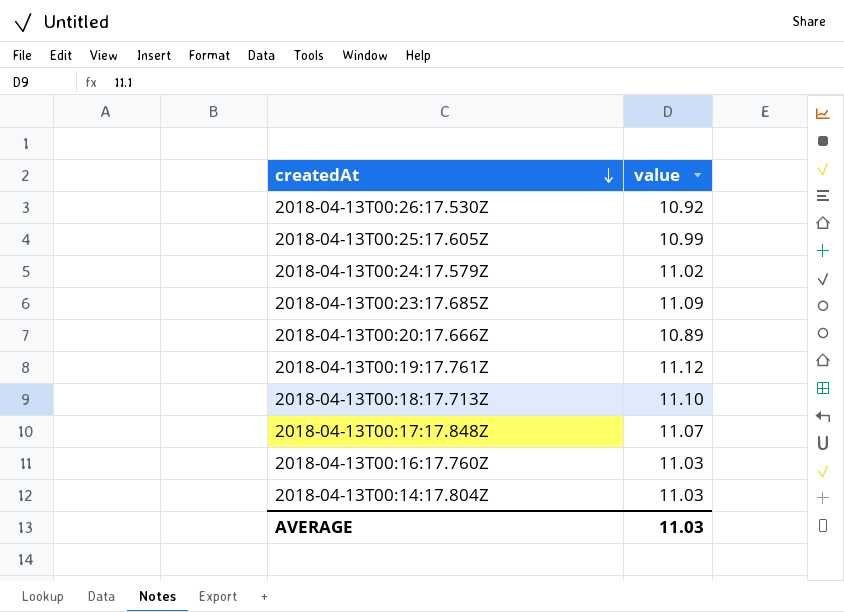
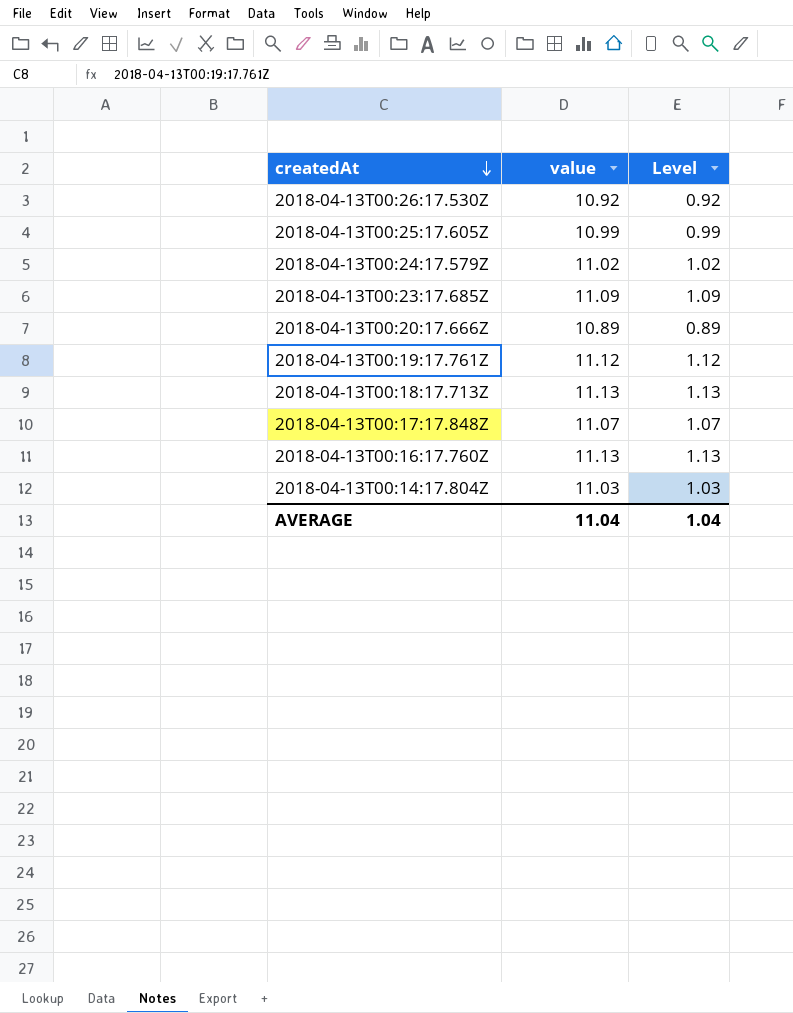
column Level | formula: none -> [value] - 10
2018-04-13T00:18:17.713Z | value: 11.10 -> 11.13
2018-04-13T00:16:17.760Z | value: 11.03 -> 11.13
AVERAGE | value: 11.03 -> 11.04

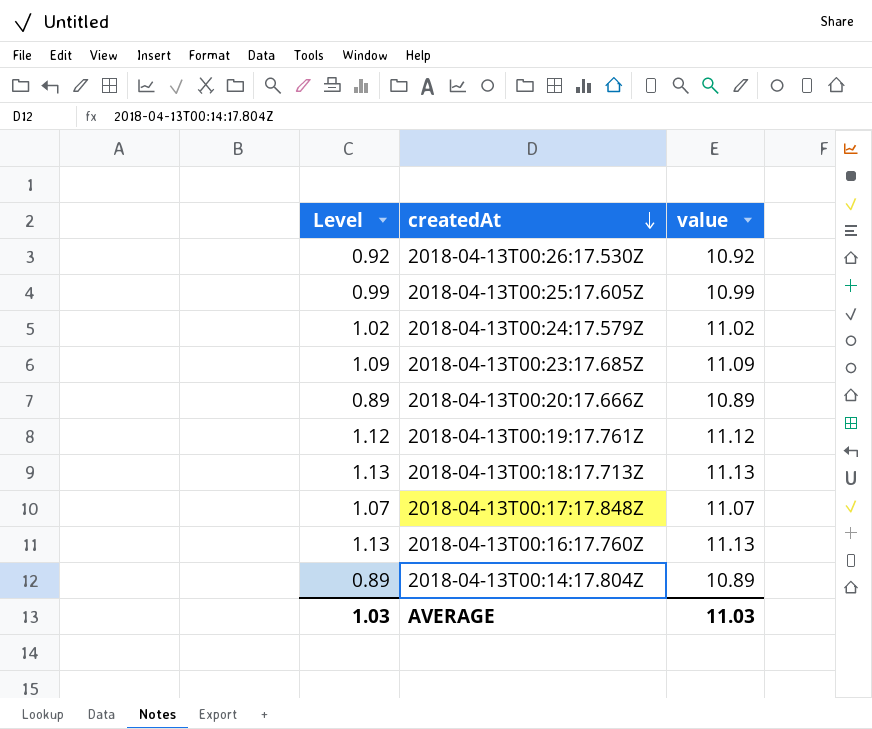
column Level | position: 3 -> 1
2018-04-13T00:14:17.804Z | Level: 1.03 -> 0.89
2018-04-13T00:14:17.804Z | value: 11.03 -> 10.89
AVERAGE | Level: 1.04 -> 1.03
AVERAGE | value: 11.04 -> 11.03

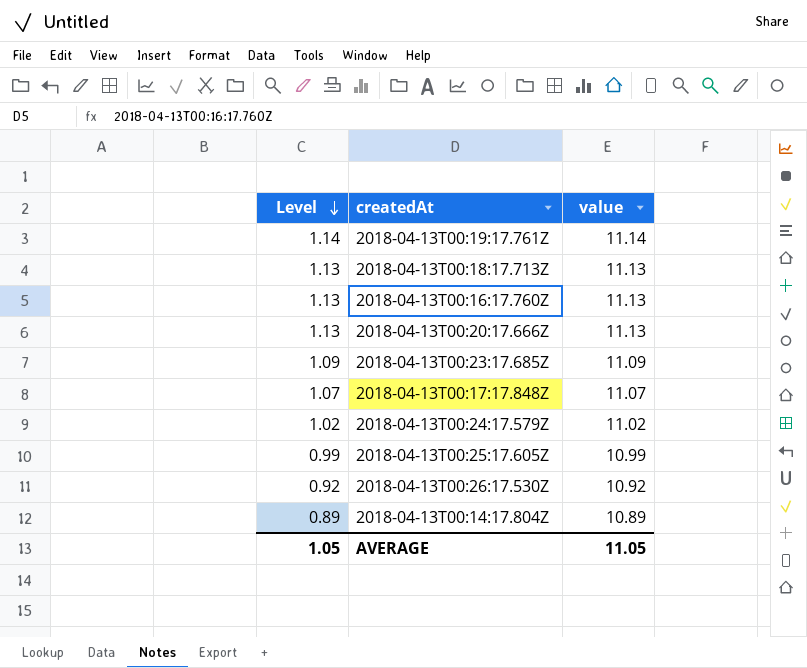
row order: createdAt descending -> Level descending
2018-04-13T00:19:17.761Z | Level: 1.12 -> 1.14
2018-04-13T00:19:17.761Z | value: 11.12 -> 11.14
2018-04-13T00:20:17.666Z | Level: 0.89 -> 1.13
2018-04-13T00:20:17.666Z | value: 10.89 -> 11.13
AVERAGE | Level: 1.03 -> 1.05
AVERAGE | value: 11.03 -> 11.05

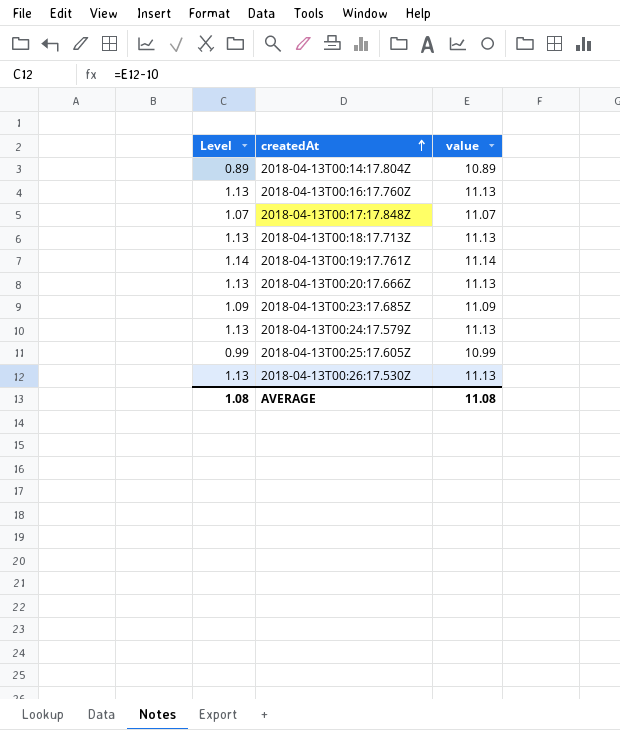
row order: Level descending -> createdAt ascending
2018-04-13T00:24:17.579Z | Level: 1.02 -> 1.13
2018-04-13T00:24:17.579Z | value: 11.02 -> 11.13
2018-04-13T00:26:17.530Z | Level: 0.92 -> 1.13
2018-04-13T00:26:17.530Z | value: 10.92 -> 11.13
AVERAGE | Level: 1.05 -> 1.08
AVERAGE | value: 11.05 -> 11.08

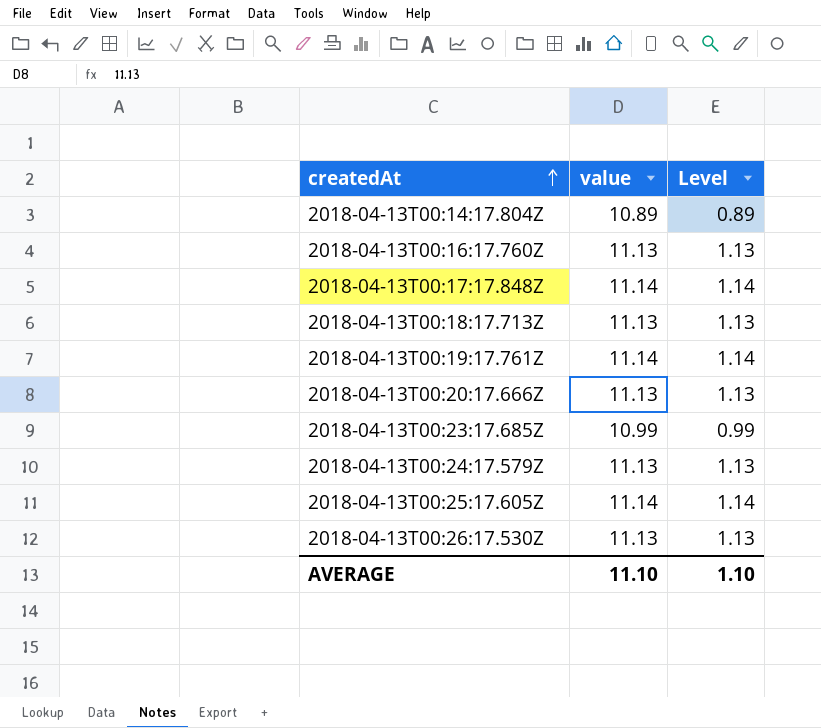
column Level | position: 1 -> 3
2018-04-13T00:17:17.848Z | value: 11.07 -> 11.14
2018-04-13T00:17:17.848Z | Level: 1.07 -> 1.14
2018-04-13T00:23:17.685Z | value: 11.09 -> 10.99
2018-04-13T00:23:17.685Z | Level: 1.09 -> 0.99
2018-04-13T00:25:17.605Z | value: 10.99 -> 11.14
2018-04-13T00:25:17.605Z | Level: 0.99 -> 1.14
AVERAGE | value: 11.08 -> 11.10
AVERAGE | Level: 1.08 -> 1.10

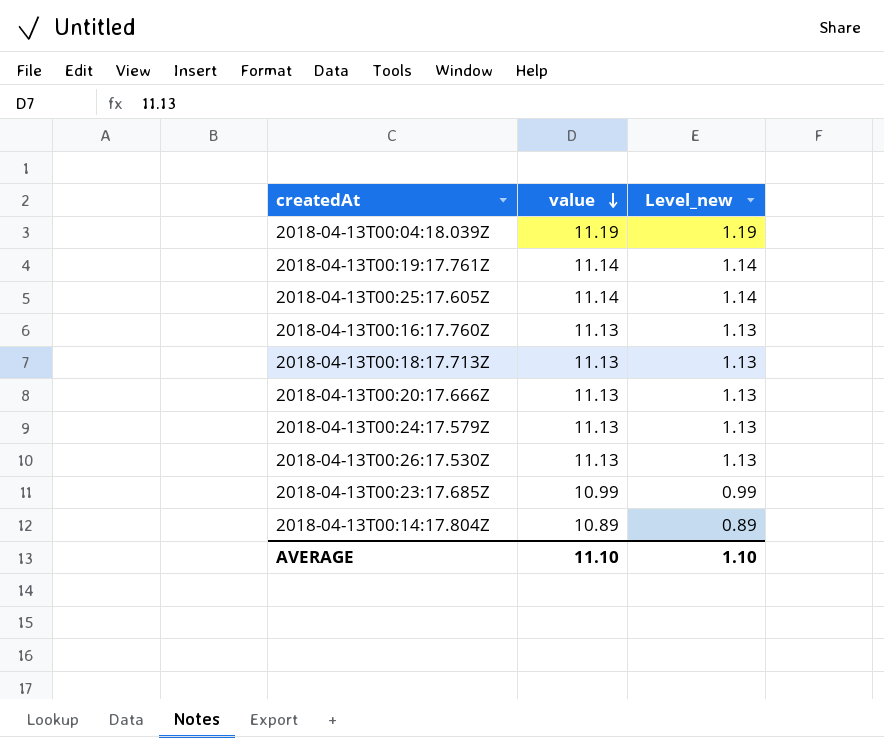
row order: createdAt ascending -> value descending
column name: Level -> Level_new
row 2018-04-13T00:17:17.848Z: 11.14 | 1.14 -> none
row 2018-04-13T00:04:18.039Z: none -> 11.19 | 1.19

